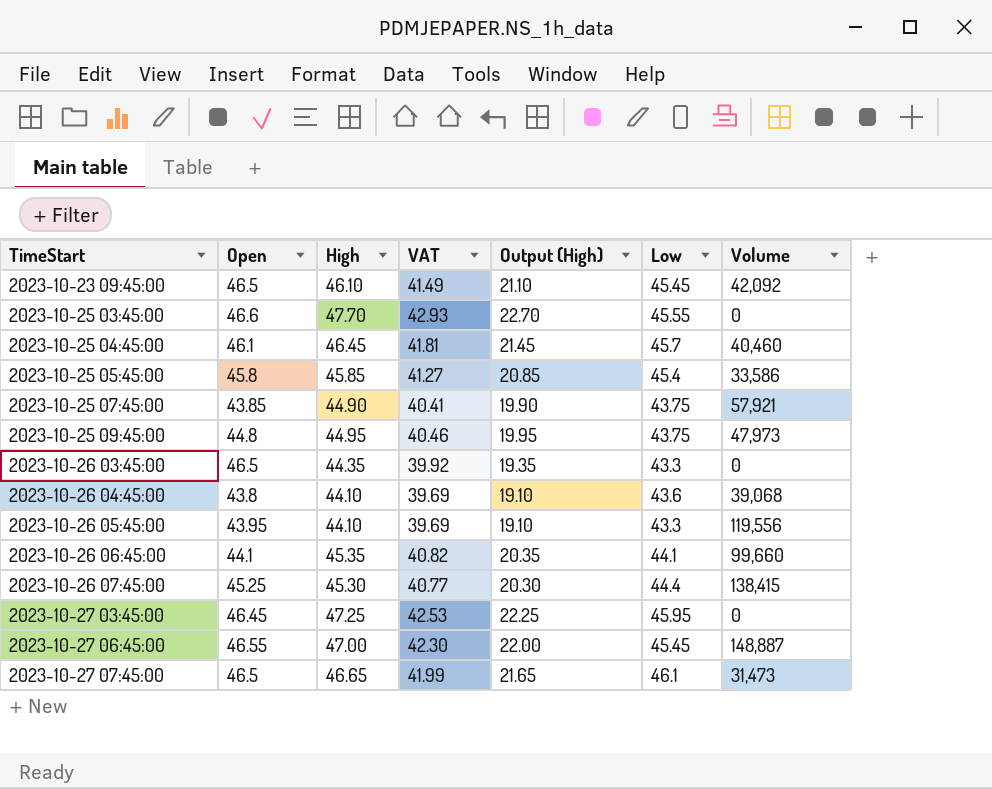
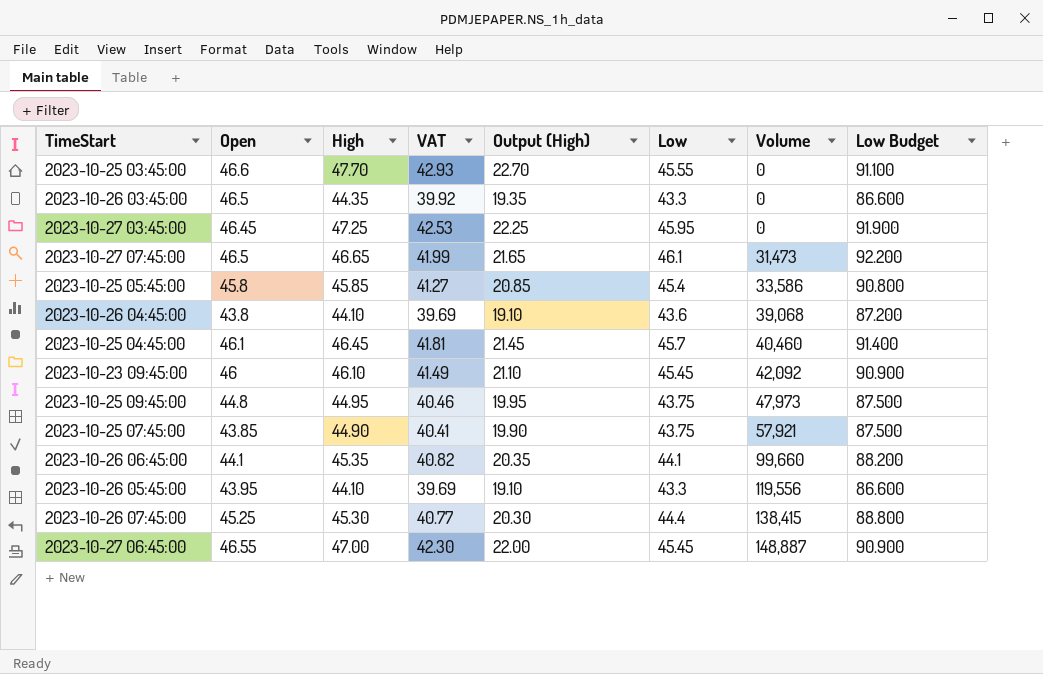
row order: TimeStart ascending -> Volume ascending
column Low Budget | formula: none -> [Low] * 2
2023-10-23 09:45:00 | Open: 46.5 -> 46

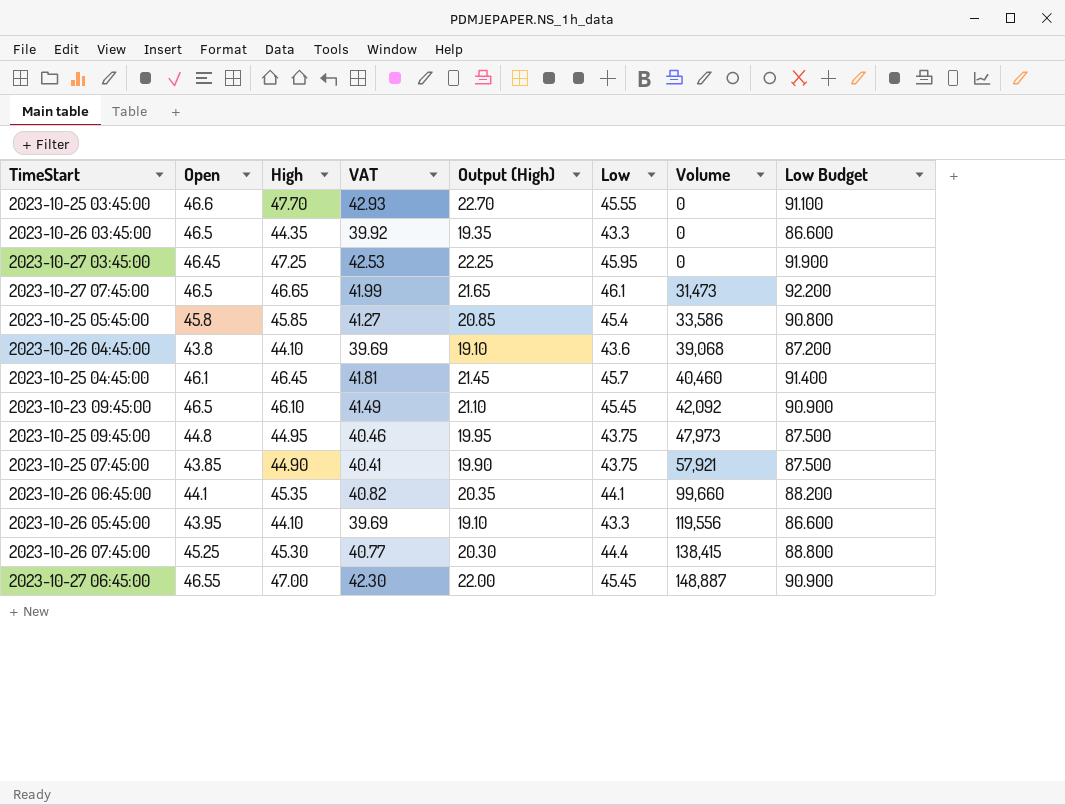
2023-10-23 09:45:00 | Open: 46 -> 46.5

